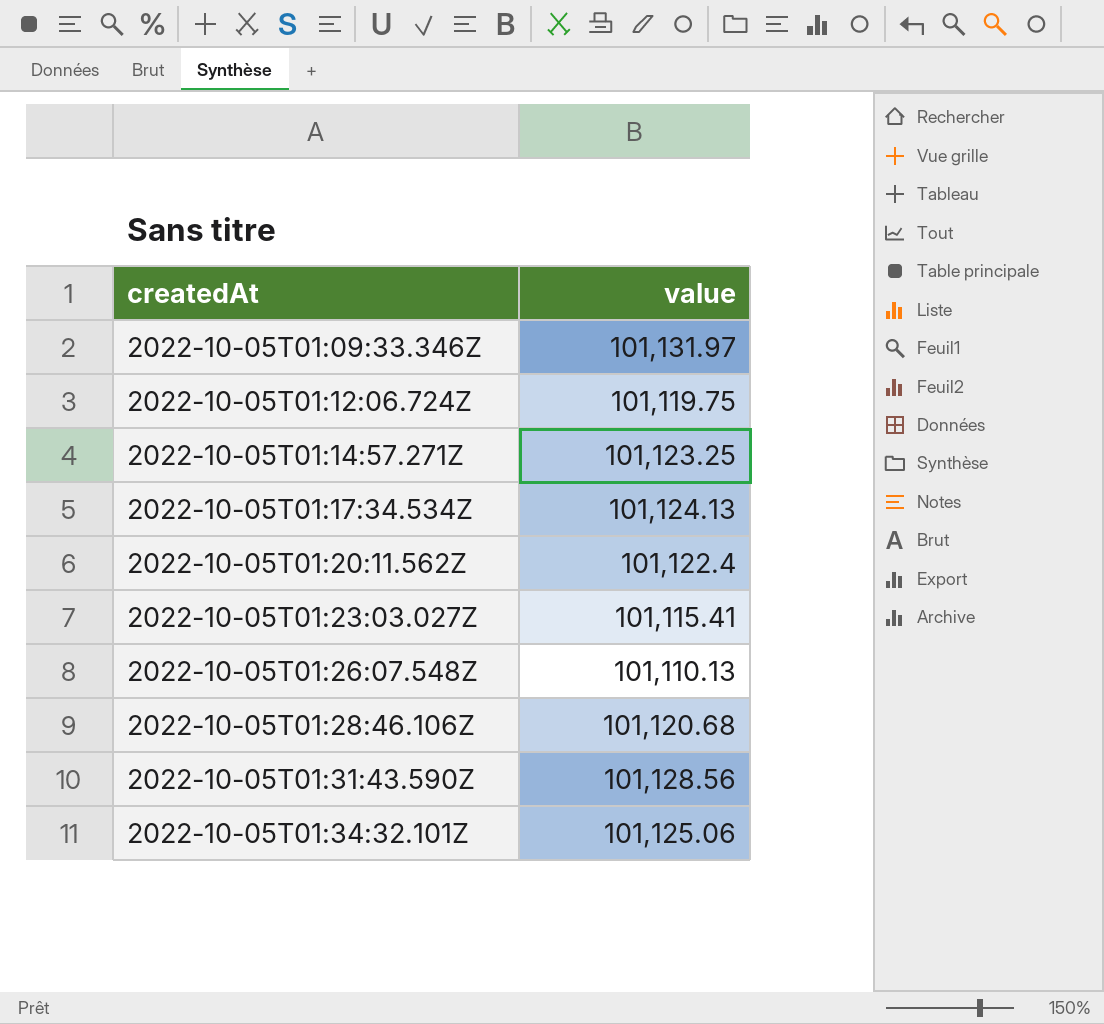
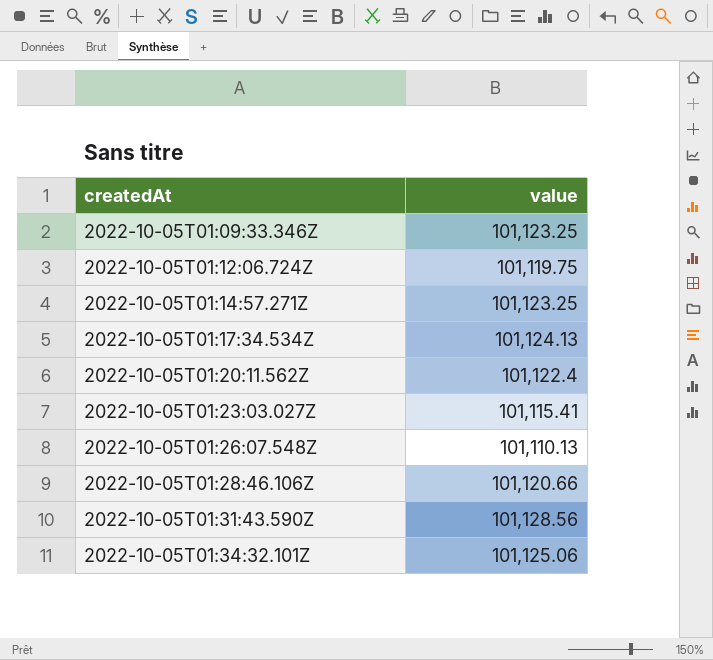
2022-10-05T01:09:33.346Z | value: 101,131.97 -> 101,123.25
2022-10-05T01:28:46.106Z | value: 101,120.68 -> 101,120.66

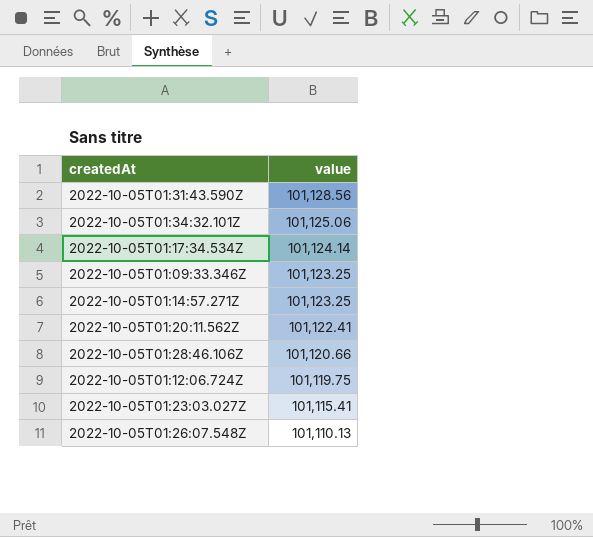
row order: createdAt ascending -> value descending
2022-10-05T01:17:34.534Z | value: 101,124.13 -> 101,124.14
2022-10-05T01:20:11.562Z | value: 101,122.4 -> 101,122.41

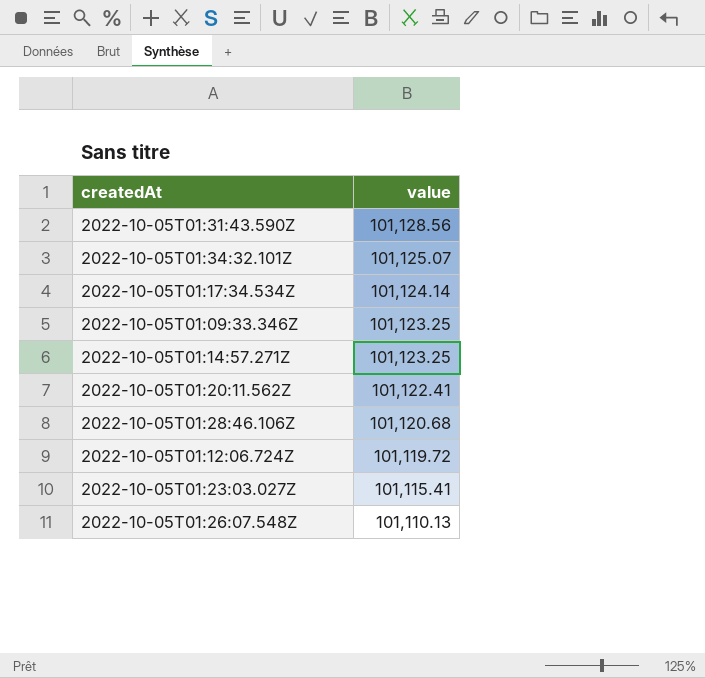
2022-10-05T01:34:32.101Z | value: 101,125.06 -> 101,125.07
2022-10-05T01:28:46.106Z | value: 101,120.66 -> 101,120.68
2022-10-05T01:12:06.724Z | value: 101,119.75 -> 101,119.72

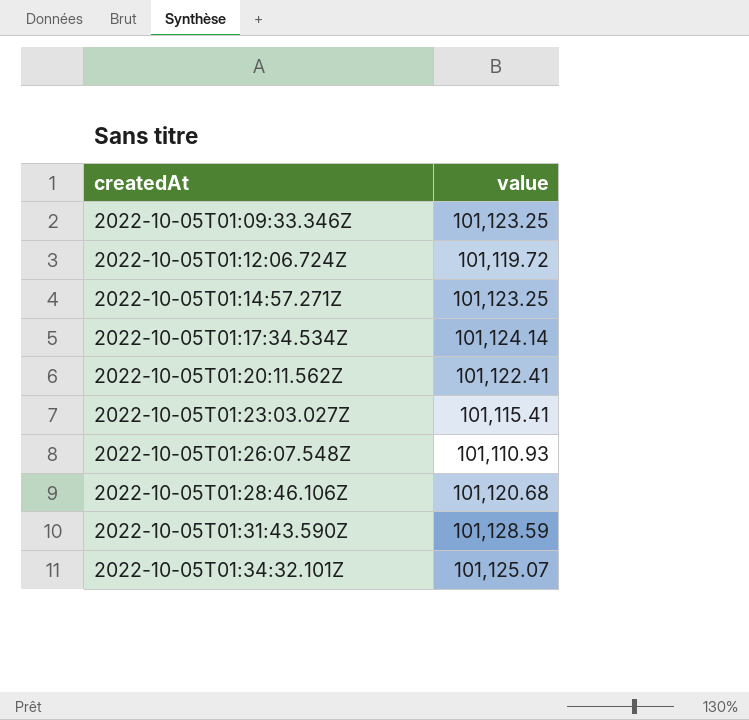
row order: value descending -> createdAt ascending
2022-10-05T01:26:07.548Z | value: 101,110.13 -> 101,110.93
2022-10-05T01:31:43.590Z | value: 101,128.56 -> 101,128.59

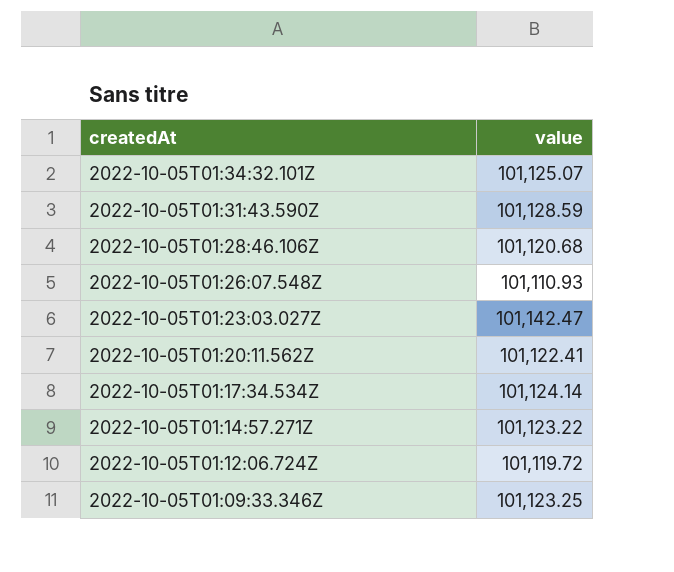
row order: createdAt ascending -> createdAt descending
2022-10-05T01:23:03.027Z | value: 101,115.41 -> 101,142.47
2022-10-05T01:14:57.271Z | value: 101,123.25 -> 101,123.22

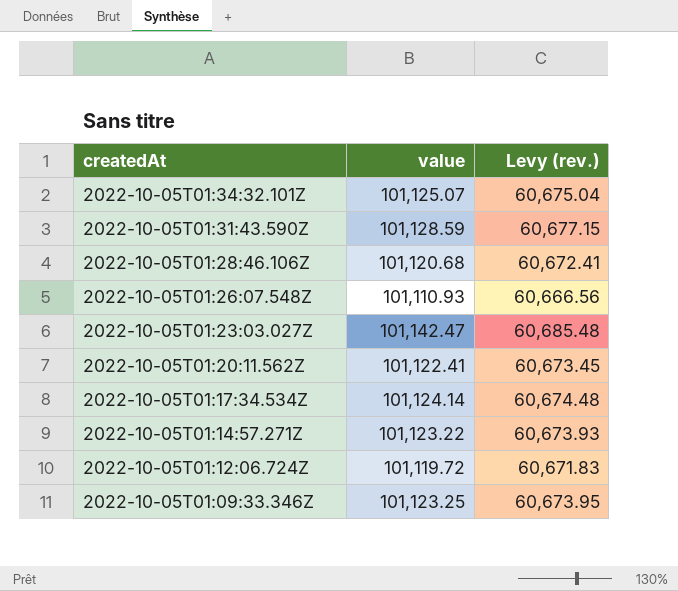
column Levy (rev.) | formula: none -> [value] * 0.6

